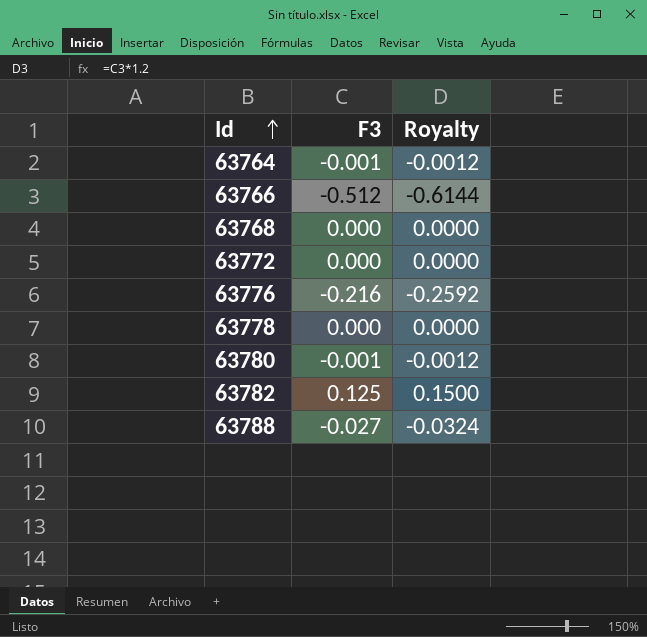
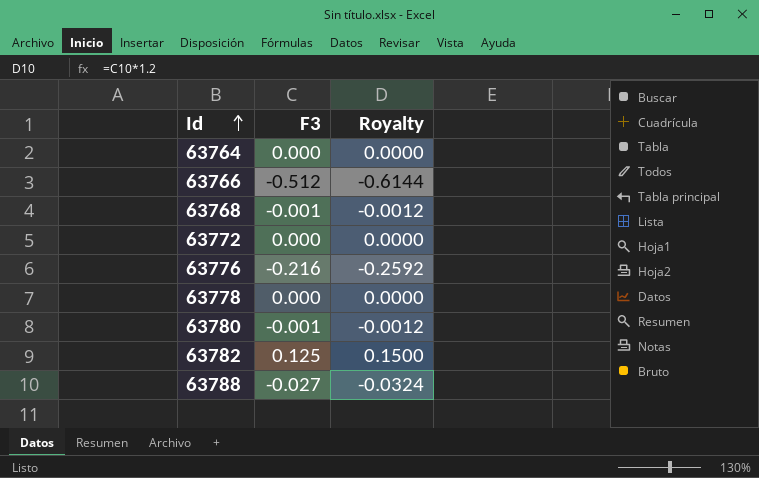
63764 | F3: -0.001 -> 0.000
63764 | Royalty: -0.0012 -> 0.0000
63768 | F3: 0.000 -> -0.001
63768 | Royalty: 0.0000 -> -0.0012

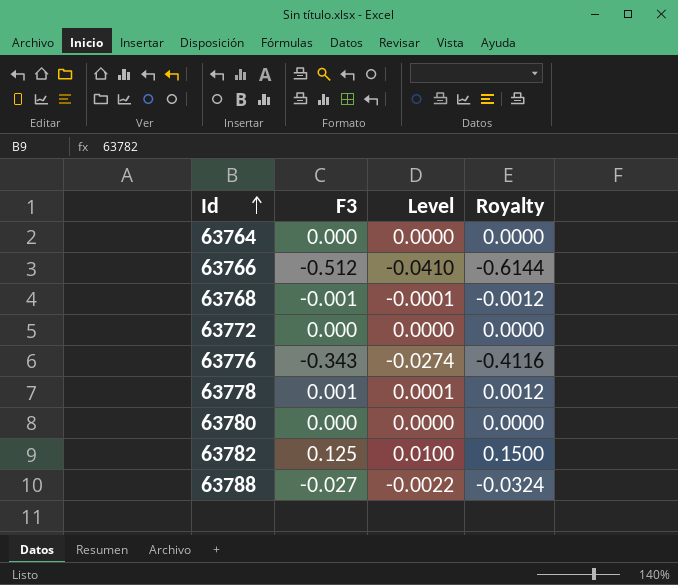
column Level | formula: none -> [F3] * 0.08
63776 | F3: -0.216 -> -0.343
63776 | Royalty: -0.2592 -> -0.4116
63778 | F3: 0.000 -> 0.001
63778 | Royalty: 0.0000 -> 0.0012
63780 | F3: -0.001 -> 0.000
63780 | Royalty: -0.0012 -> 0.0000

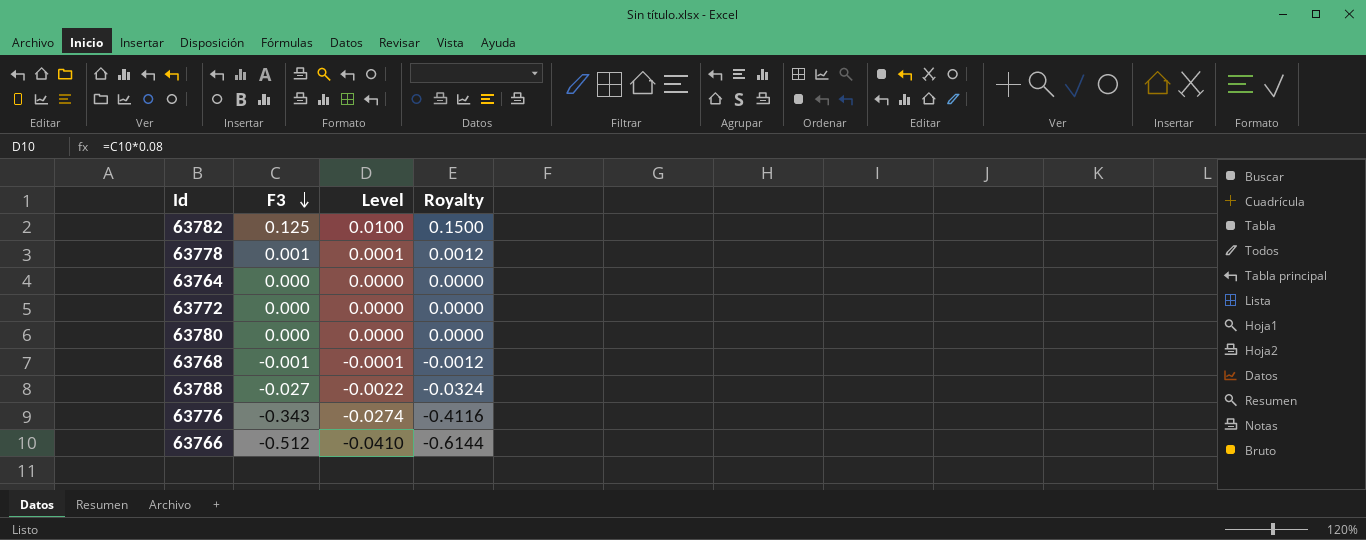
row order: Id ascending -> F3 descending

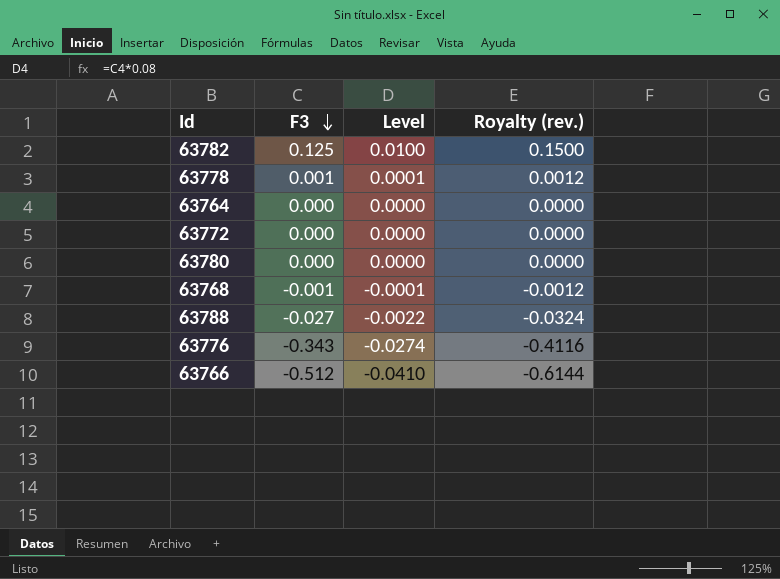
column name: Royalty -> Royalty (rev.)

